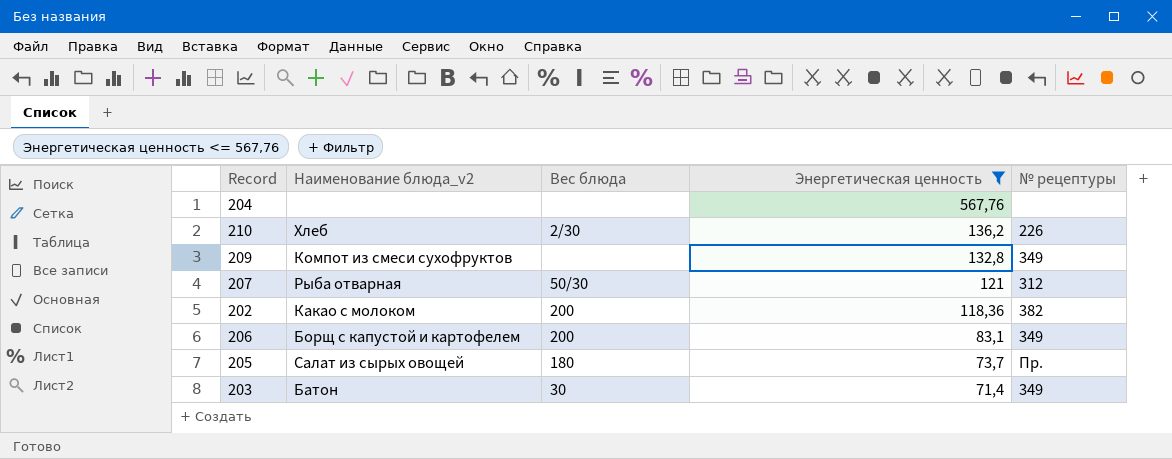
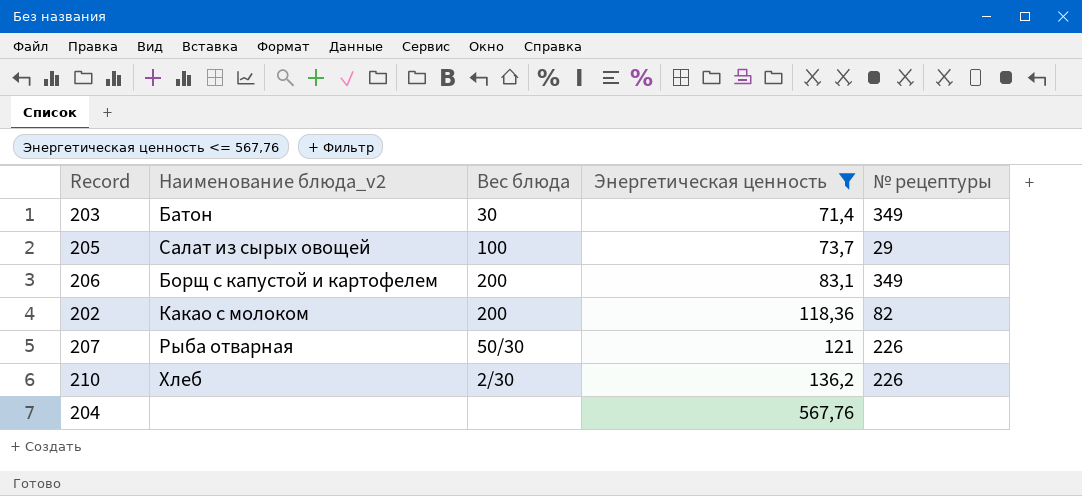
row order: Энергетическая ценность descending -> Энергетическая ценность ascending
row 209: Компот из смеси сухофруктов | none | 132,8 | 349 -> none
205 | Вес блюда: 180 -> 100
205 | № рецептуры: Пр. -> 29
202 | № рецептуры: 382 -> 82
207 | № рецептуры: 312 -> 226

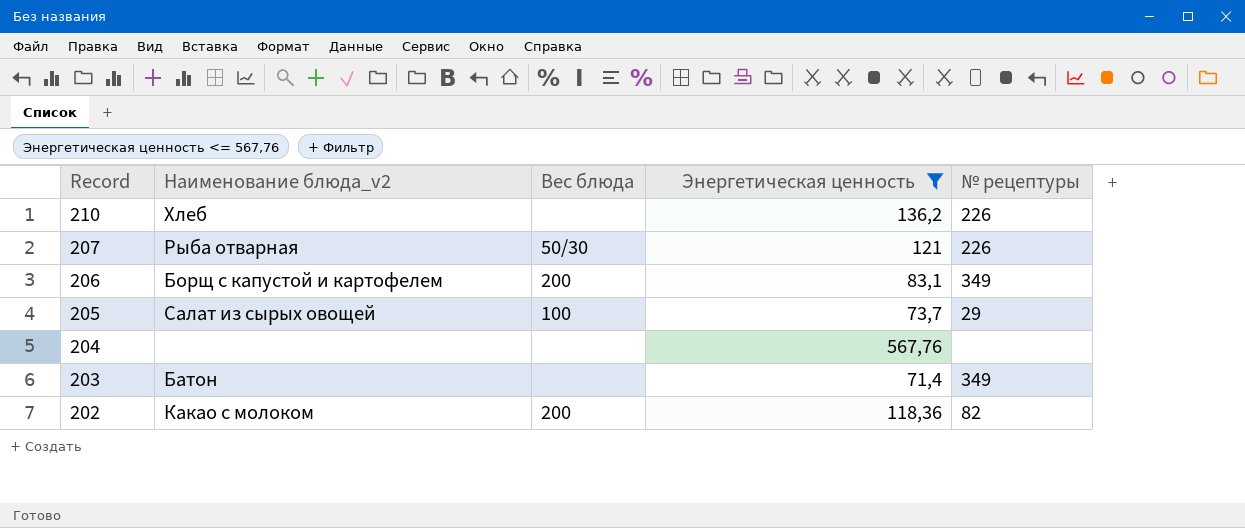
row order: Энергетическая ценность ascending -> Record descending
210 | Вес блюда: 2/30 -> none
203 | Вес блюда: 30 -> none

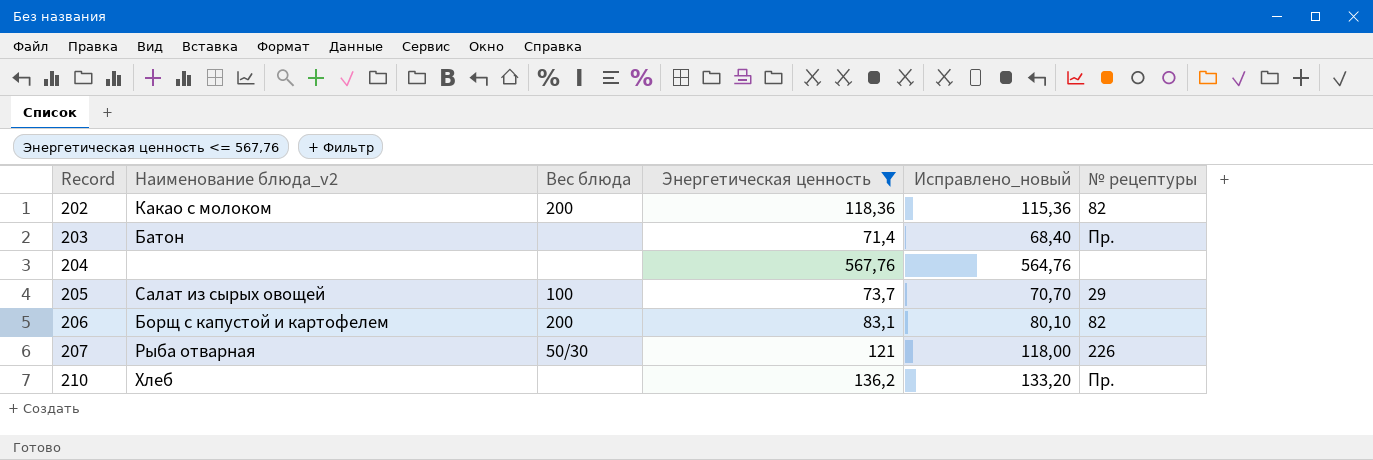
row order: Record descending -> Record ascending
column Исправлено_новый | formula: none -> [Энергетическая ценность] - 3
203 | № рецептуры: 349 -> Пр.
206 | № рецептуры: 349 -> 82
210 | № рецептуры: 226 -> Пр.

